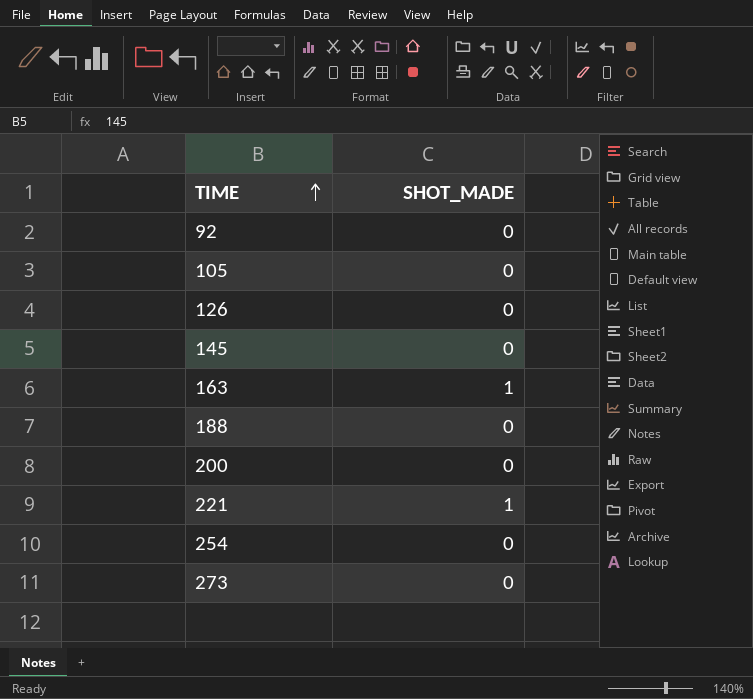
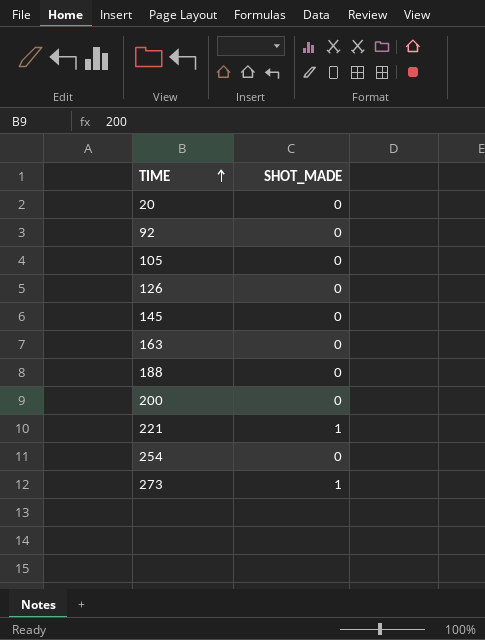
row 20: none -> 0
163 | SHOT_MADE: 1 -> 0
273 | SHOT_MADE: 0 -> 1

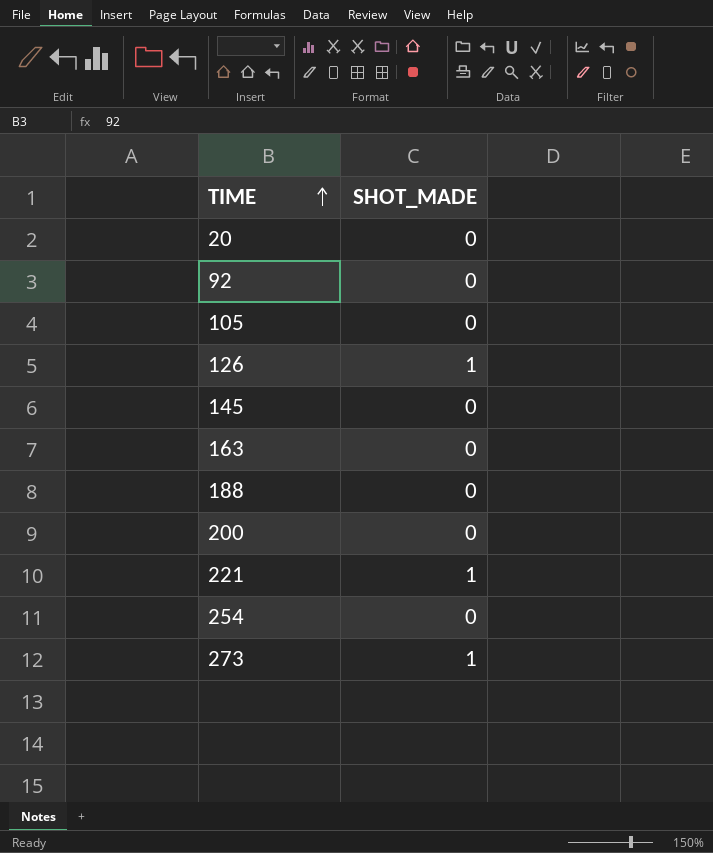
126 | SHOT_MADE: 0 -> 1

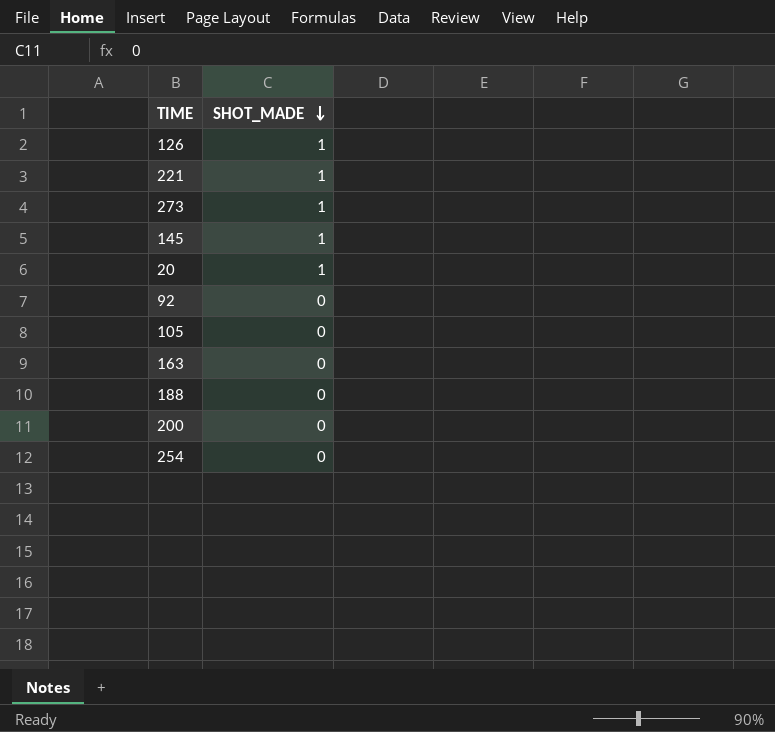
row order: TIME ascending -> SHOT_MADE descending
145 | SHOT_MADE: 0 -> 1
20 | SHOT_MADE: 0 -> 1

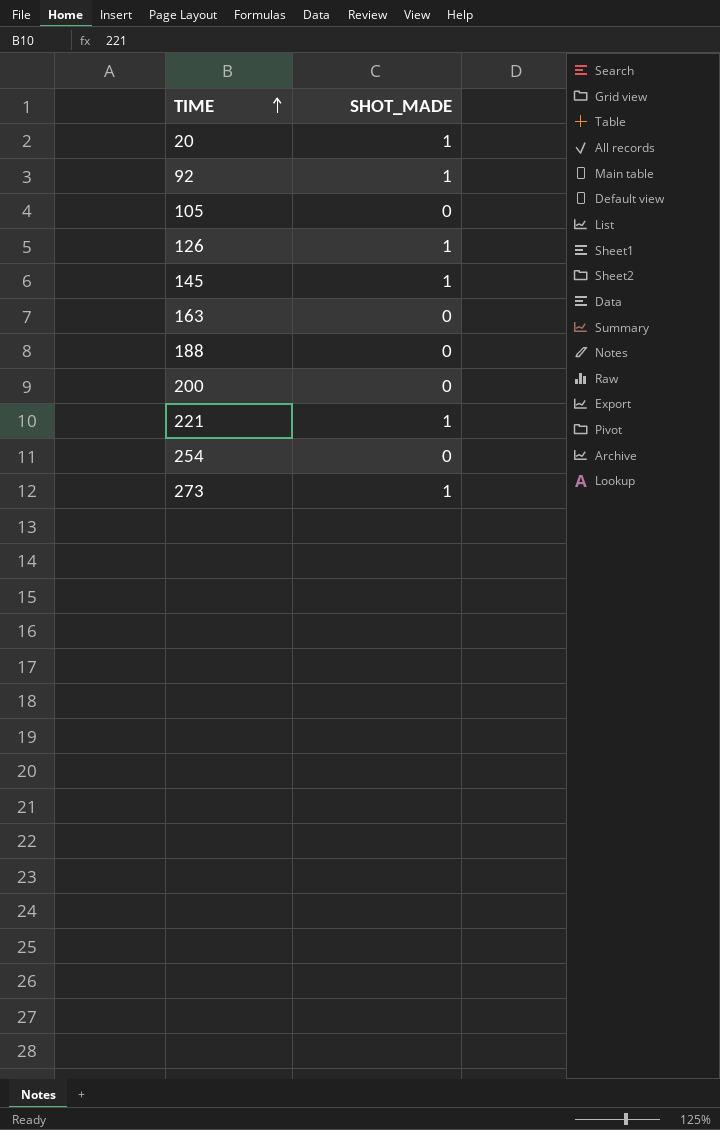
row order: SHOT_MADE descending -> TIME ascending
92 | SHOT_MADE: 0 -> 1

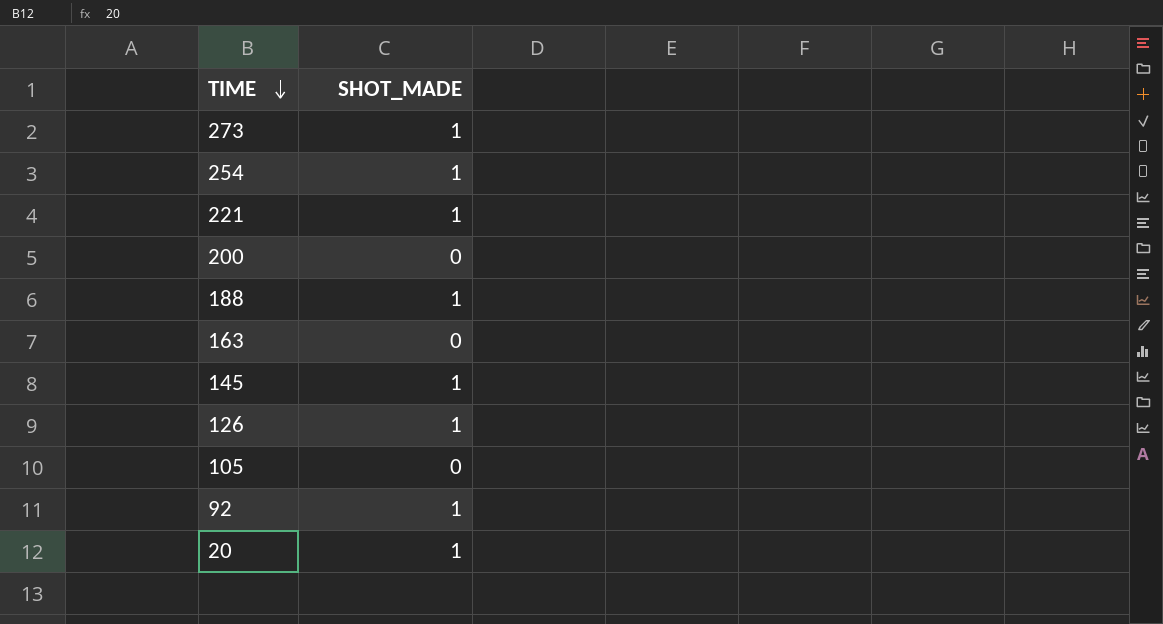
row order: TIME ascending -> TIME descending
254 | SHOT_MADE: 0 -> 1
188 | SHOT_MADE: 0 -> 1

